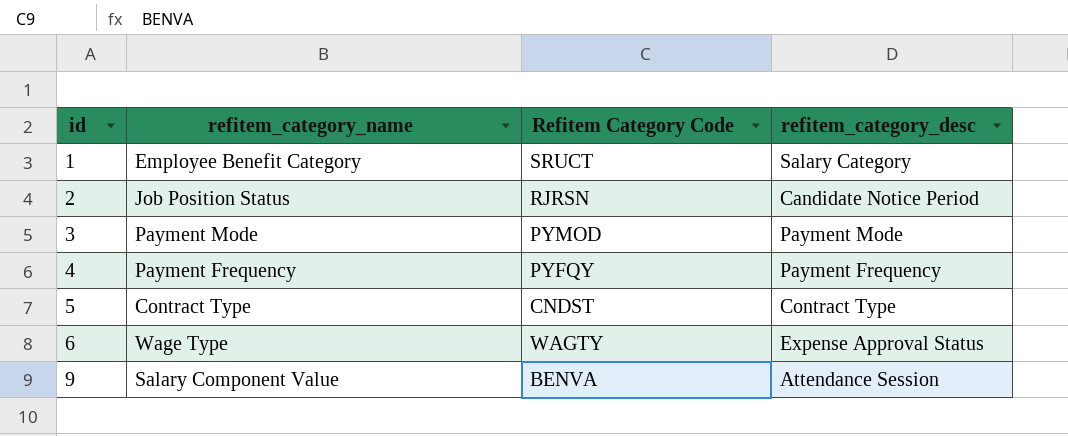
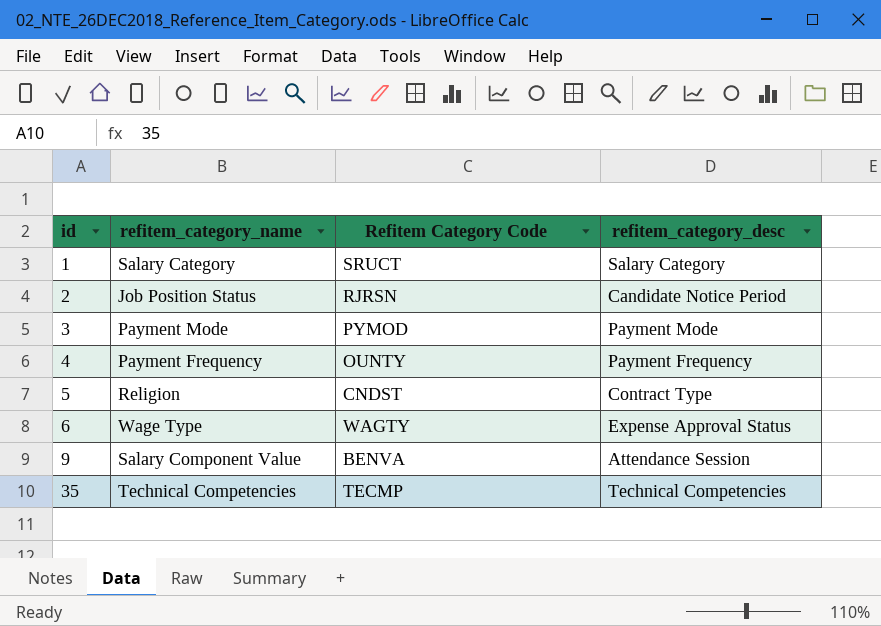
1 | refitem_category_name: Employee Benefit Category -> Salary Category
4 | Refitem Category Code: PYFQY -> OUNTY
5 | refitem_category_name: Contract Type -> Religion
row 35: none -> Technical Competencies | TECMP | Technical Competencies

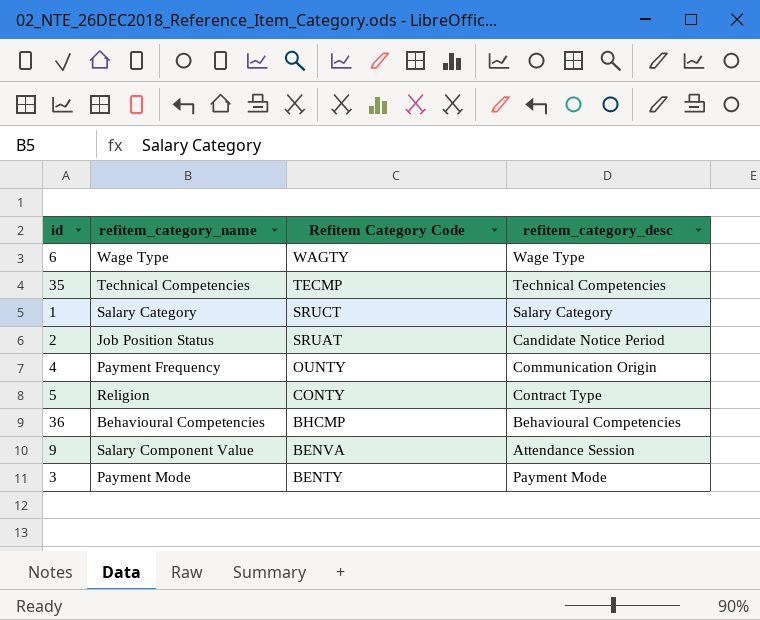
row order: id ascending -> Refitem Category Code descending
6 | refitem_category_desc: Expense Approval Status -> Wage Type
2 | Refitem Category Code: RJRSN -> SRUAT
4 | refitem_category_desc: Payment Frequency -> Communication Origin
5 | Refitem Category Code: CNDST -> CONTY
row 36: none -> Behavioural Competencies | BHCMP | Behavioural Competencies
3 | Refitem Category Code: PYMOD -> BENTY

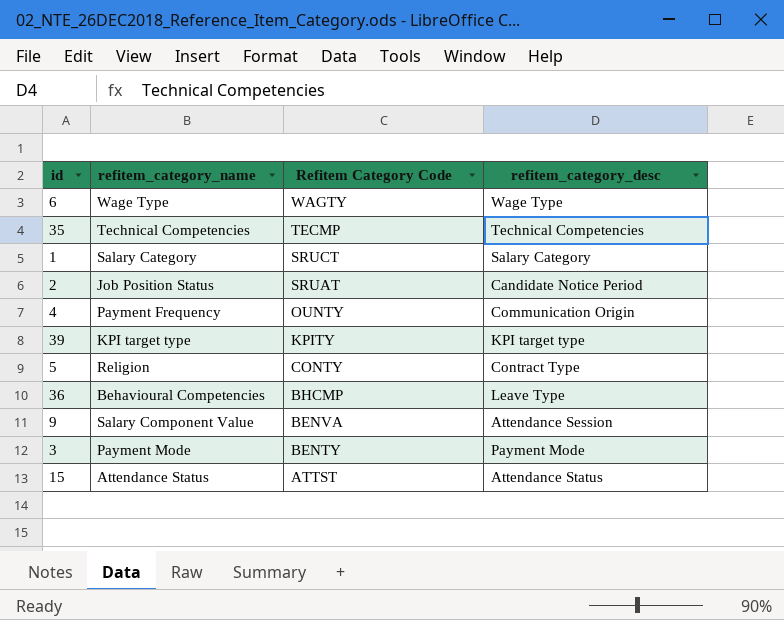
row 39: none -> KPI target type | KPITY | KPI target type
36 | refitem_category_desc: Behavioural Competencies -> Leave Type
row 15: none -> Attendance Status | ATTST | Attendance Status

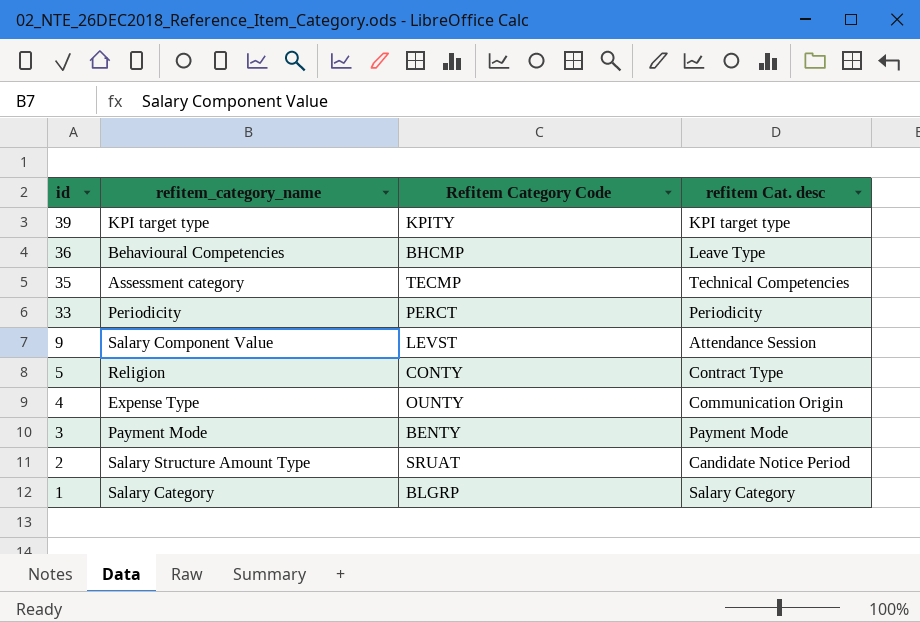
row order: Refitem Category Code descending -> id descending
column name: refitem_category_desc -> refitem Cat. desc
row 6: Wage Type | WAGTY | Wage Type -> none
row 15: Attendance Status | ATTST | Attendance Status -> none
35 | refitem_category_name: Technical Competencies -> Assessment category
row 33: none -> Periodicity | PERCT | Periodicity
9 | Refitem Category Code: BENVA -> LEVST
4 | refitem_category_name: Payment Frequency -> Expense Type
2 | refitem_category_name: Job Position Status -> Salary Structure Amount Type
1 | Refitem Category Code: SRUCT -> BLGRP

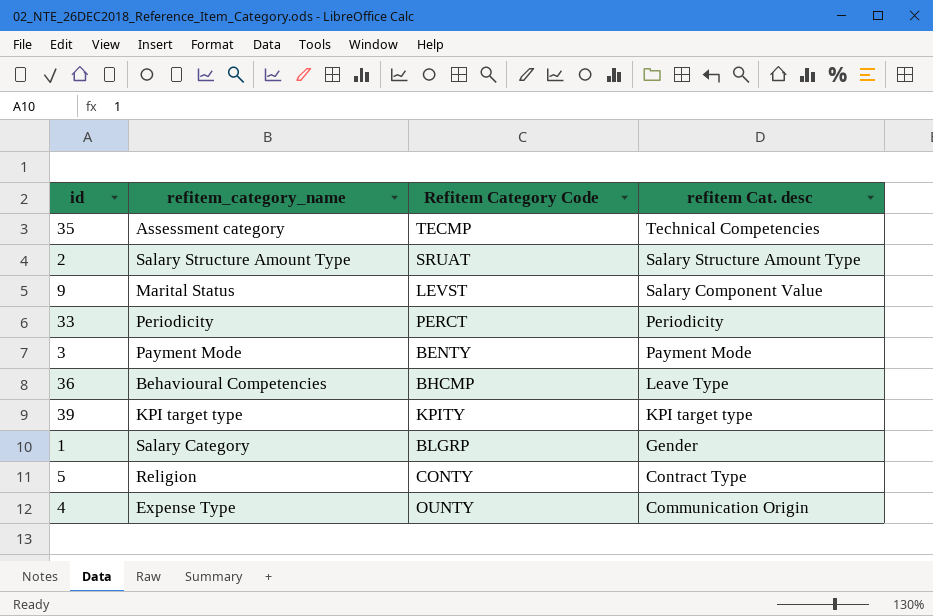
row order: id descending -> refitem Cat. desc descending
2 | refitem Cat. desc: Candidate Notice Period -> Salary Structure Amount Type
9 | refitem_category_name: Salary Component Value -> Marital Status
9 | refitem Cat. desc: Attendance Session -> Salary Component Value
1 | refitem Cat. desc: Salary Category -> Gender

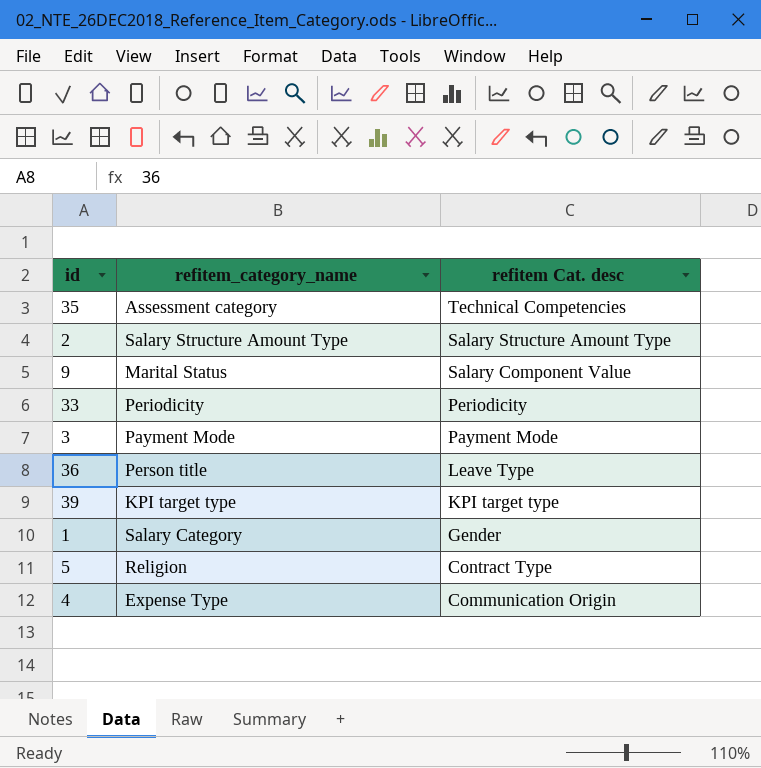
column Refitem Category Code | position: 3 -> none
36 | refitem_category_name: Behavioural Competencies -> Person title

